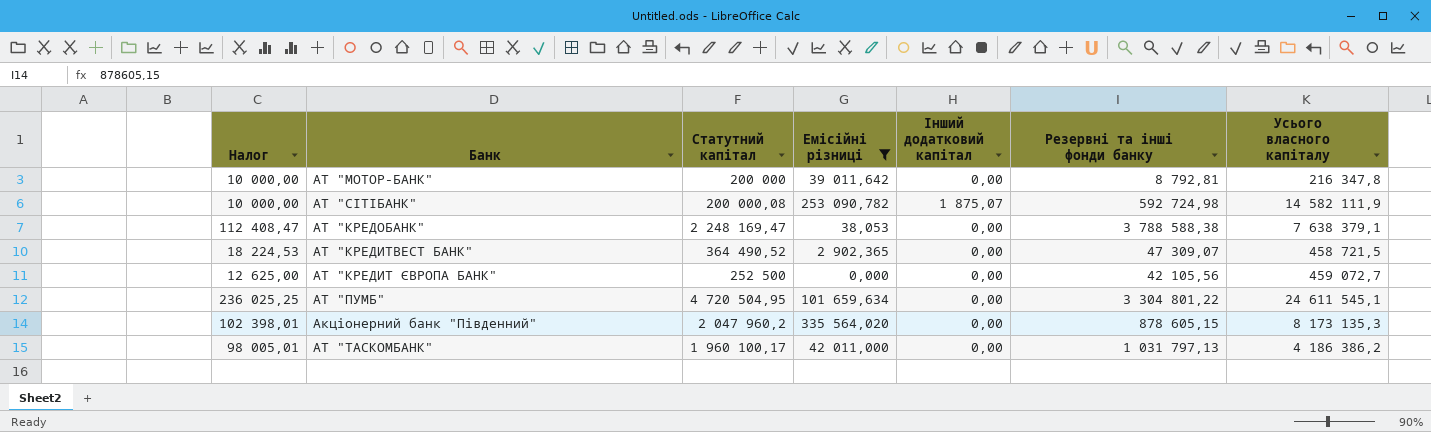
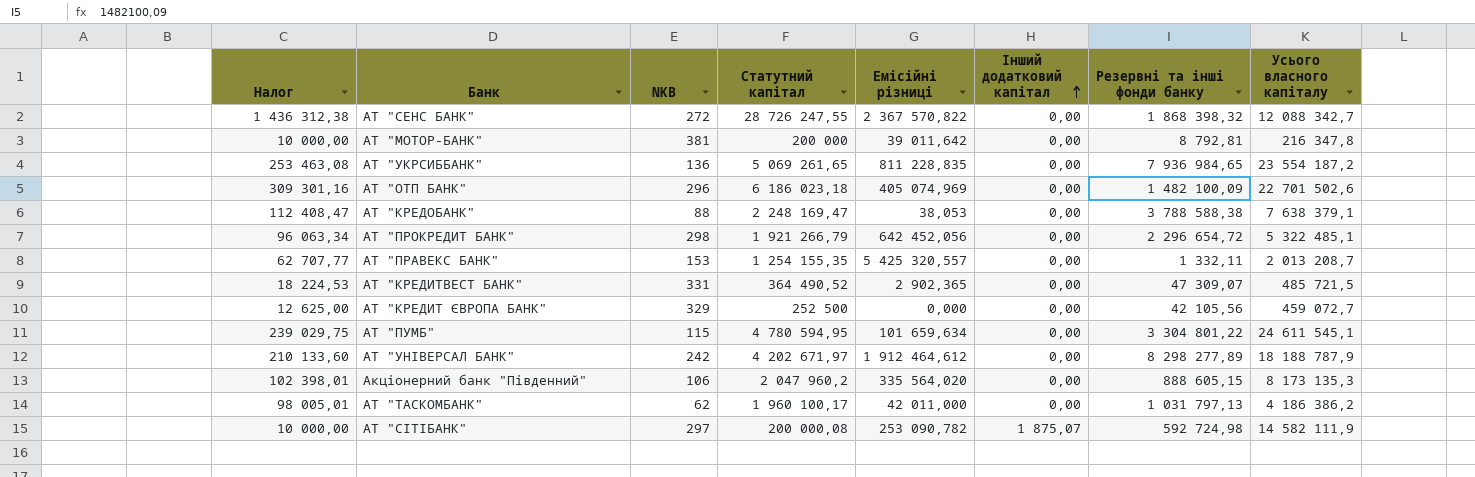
filter: Емісійні різниці <= 335 564,020 -> none
row order: none -> Інший додатковий капітал ascending
column NKB | position: none -> 3
АТ "КРЕДИТВЕСТ БАНК" | Усього власного капіталу: 458 721,5 -> 485 721,5
АТ "ПУМБ" | Налог: 236 025,25 -> 239 029,75
АТ "ПУМБ" | Статутний капітал: 4 720 504,95 -> 4 780 594,95
Акціонерний банк "Південний" | Резервні та інші фонди банку: 878 605,15 -> 888 605,15

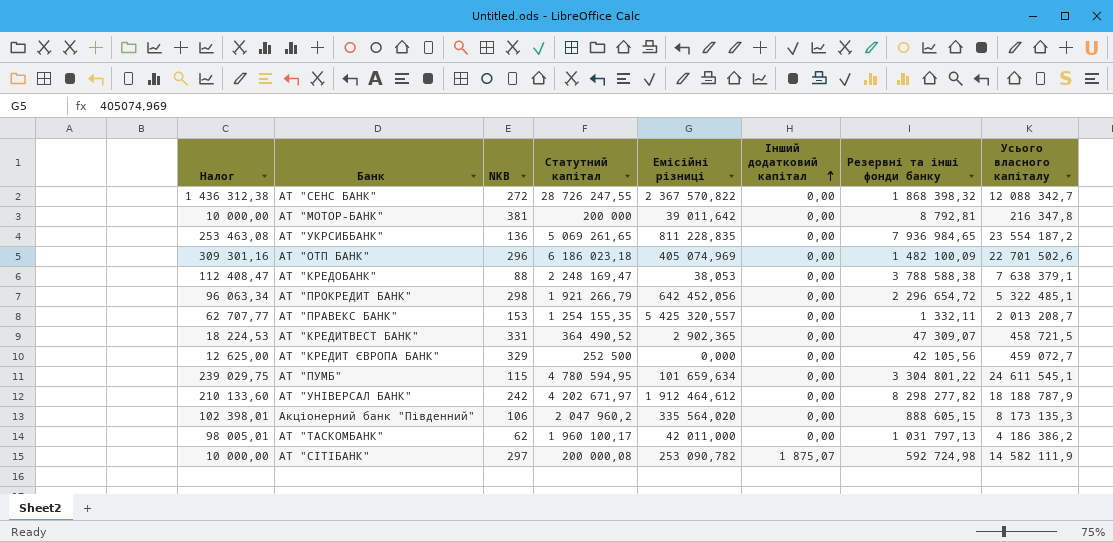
АТ "КРЕДИТВЕСТ БАНК" | Усього власного капіталу: 485 721,5 -> 458 721,5
АТ "УНІВЕРСАЛ БАНК" | Резервні та інші фонди банку: 8 298 277,89 -> 8 298 277,82

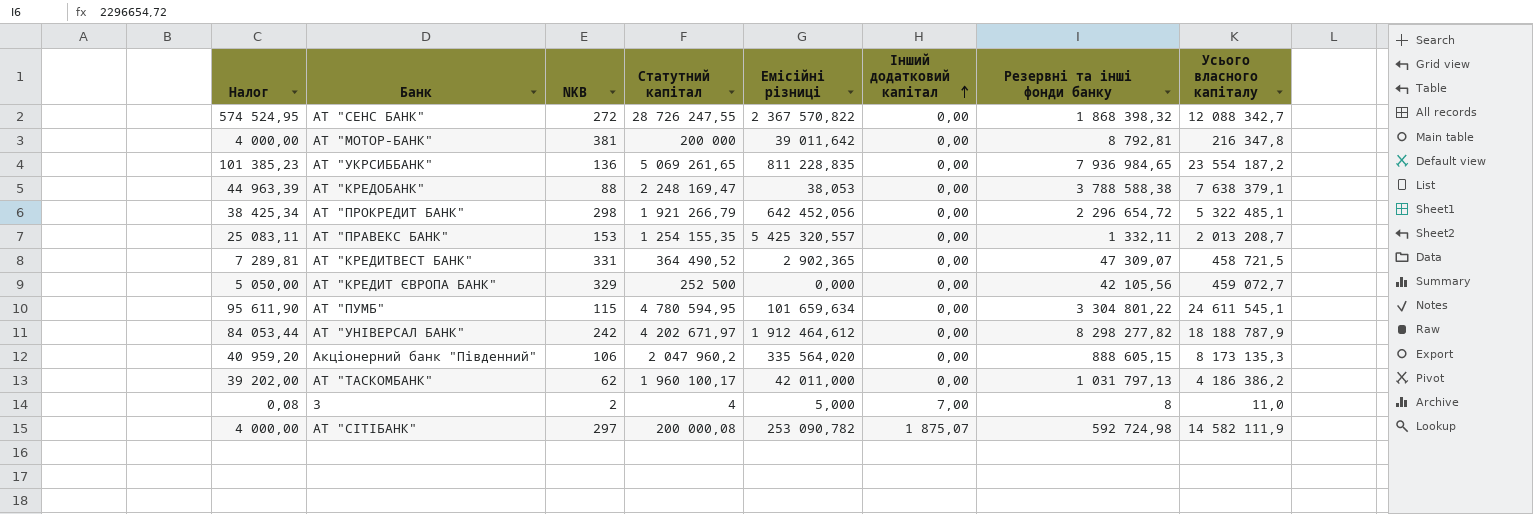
column Налог | formula: [Статутний капітал] * 0,05 -> [Статутний капітал] * 0,02
row АТ "ОТП БАНК": 309 301,16 | 296 | 6 186 023,18 | 405 074,969 | 0,00 | 1 482 100,09 | 22 701 502,6 -> none
row 3: none -> 0,08 | 2 | 4 | 5,000 | 7,00 | 8 | 11,0

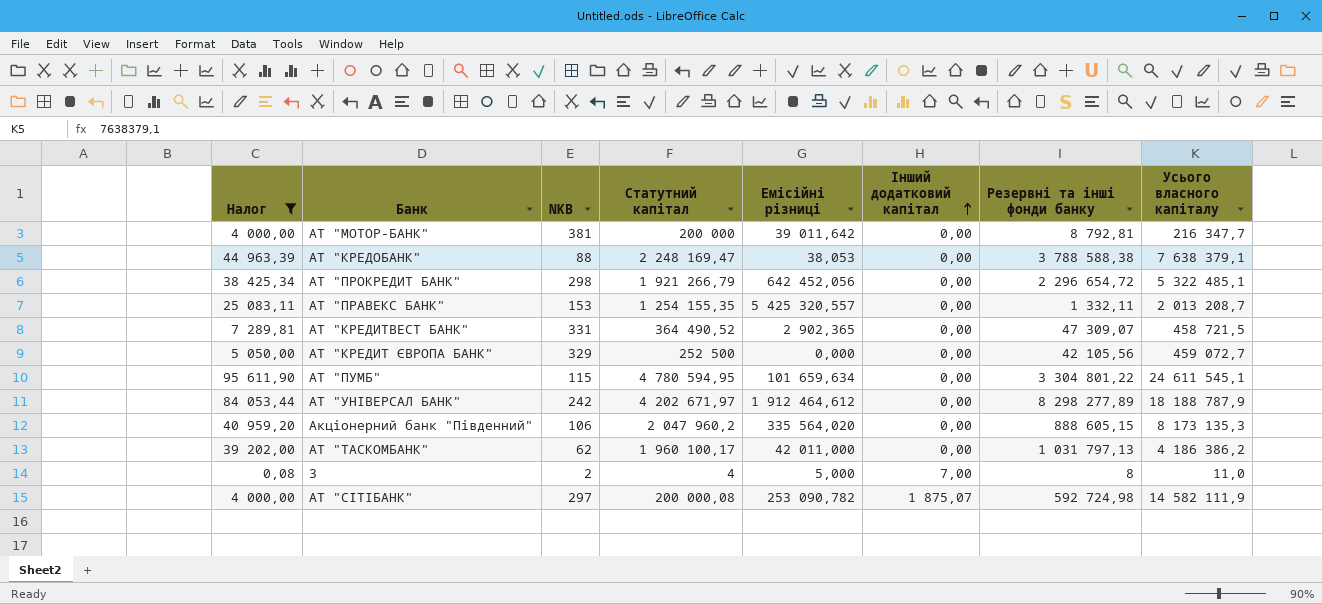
filter: none -> Налог <= 95 611,90
АТ "МОТОР-БАНК" | Усього власного капіталу: 216 347,8 -> 216 347,7
АТ "УНІВЕРСАЛ БАНК" | Резервні та інші фонди банку: 8 298 277,82 -> 8 298 277,89

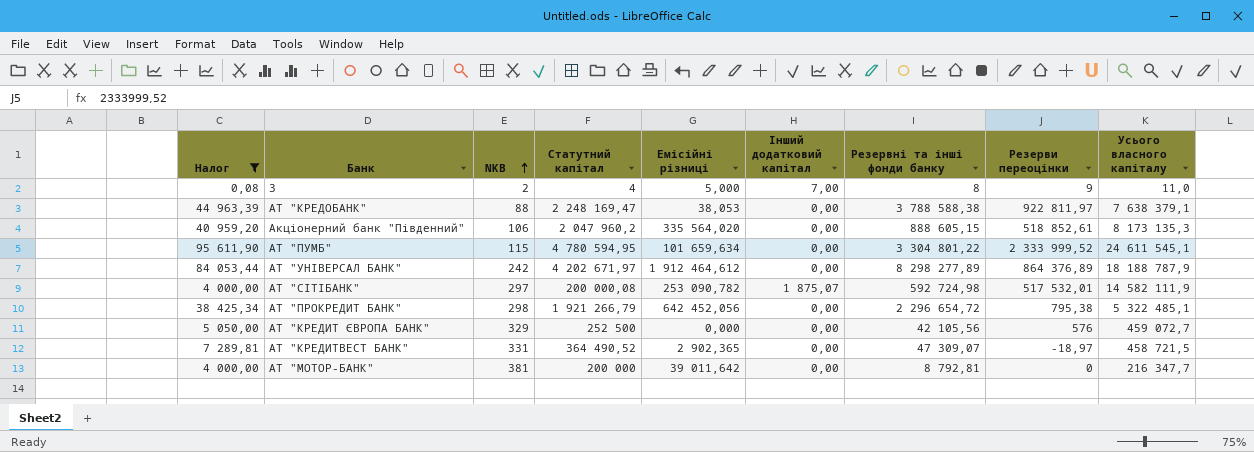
row order: Інший додатковий капітал ascending -> NKB ascending
column Резерви переоцінки | position: none -> 8
row АТ "ПРАВЕКС БАНК": 25 083,11 | 153 | 1 254 155,35 | 5 425 320,557 | 0,00 | 1 332,11 | 2 013 208,7 -> none
row АТ "ТАСКОМБАНК": 39 202,00 | 62 | 1 960 100,17 | 42 011,000 | 0,00 | 1 031 797,13 | 4 186 386,2 -> none

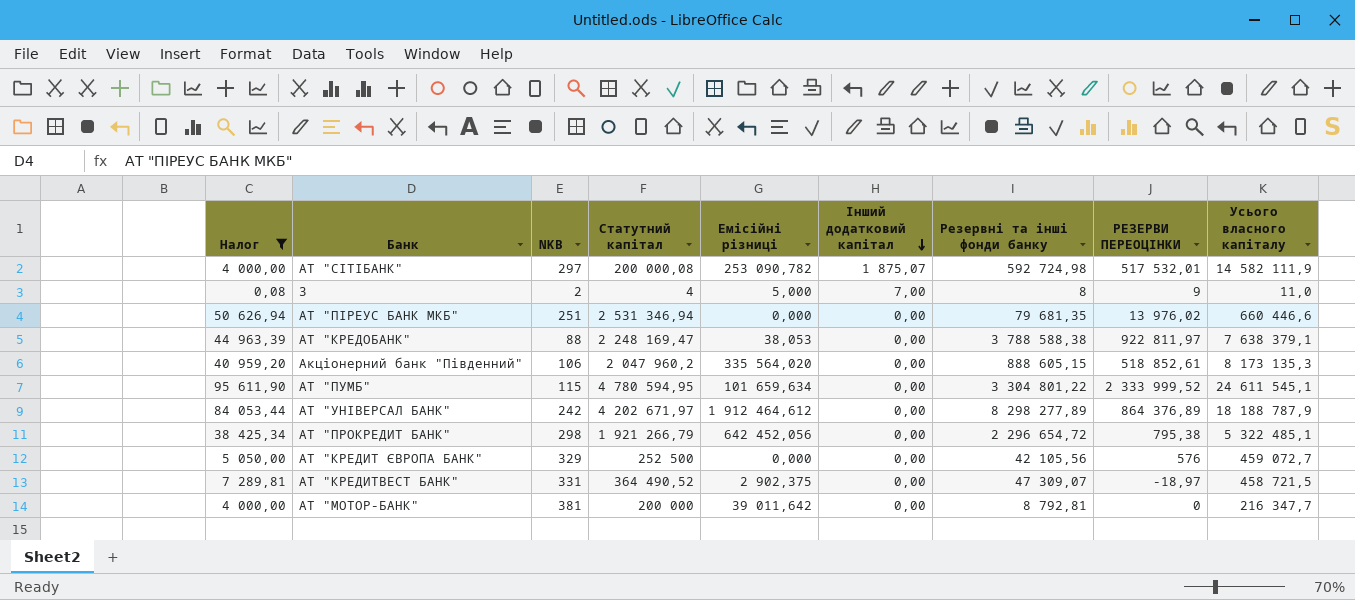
row order: NKB ascending -> Інший додатковий капітал descending
column name: Резерви переоцінки -> РЕЗЕРВИ ПЕРЕОЦІНКИ
row АТ "ПІРЕУС БАНК МКБ": none -> 50 626,94 | 251 | 2 531 346,94 | 0,000 | 0,00 | 79 681,35 | 13 976,02 | 660 446,6
АТ "КРЕДИТВЕСТ БАНК" | Емісійні різниці: 2 902,365 -> 2 902,375

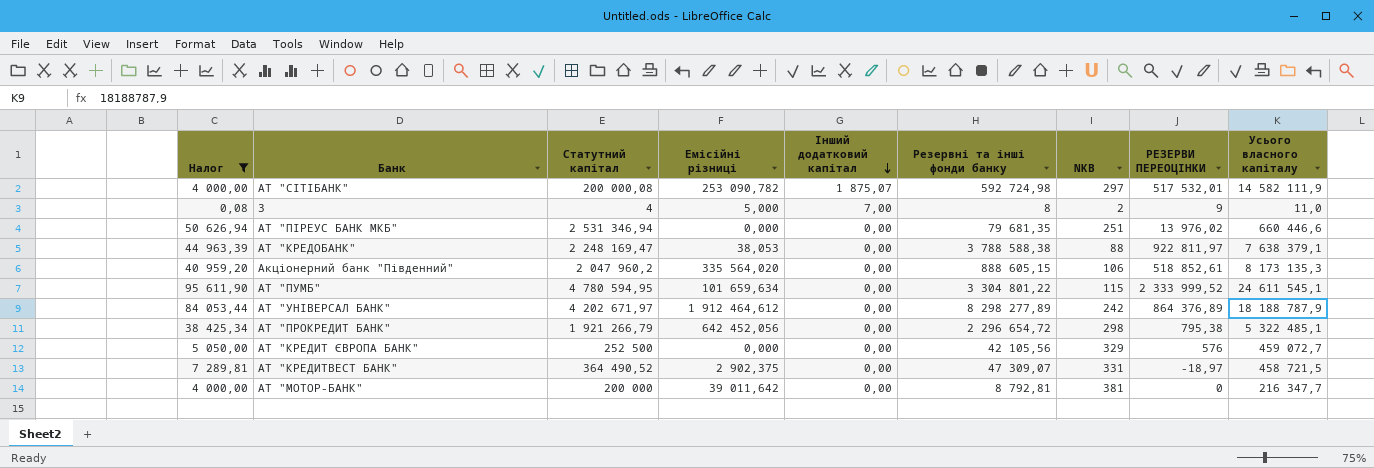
column NKB | position: 3 -> 7

